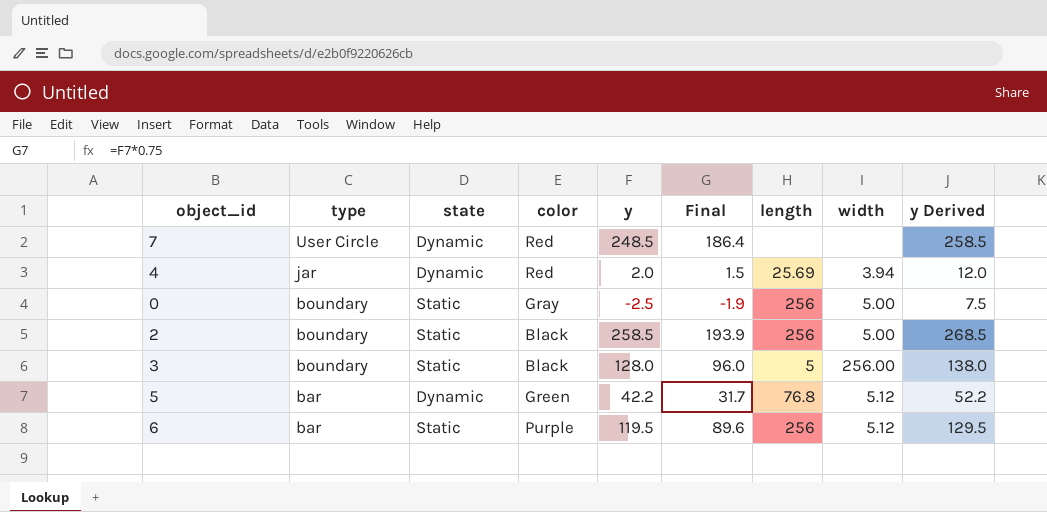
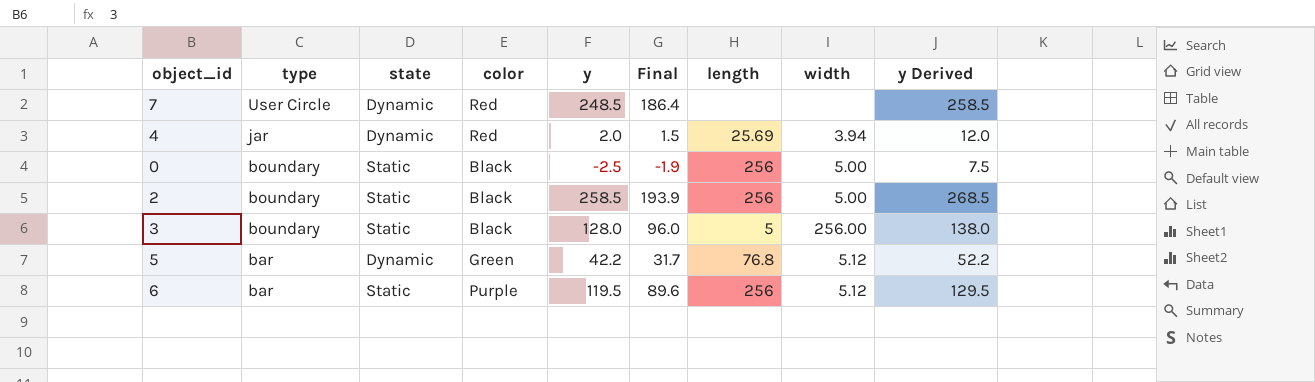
0 | color: Gray -> Black

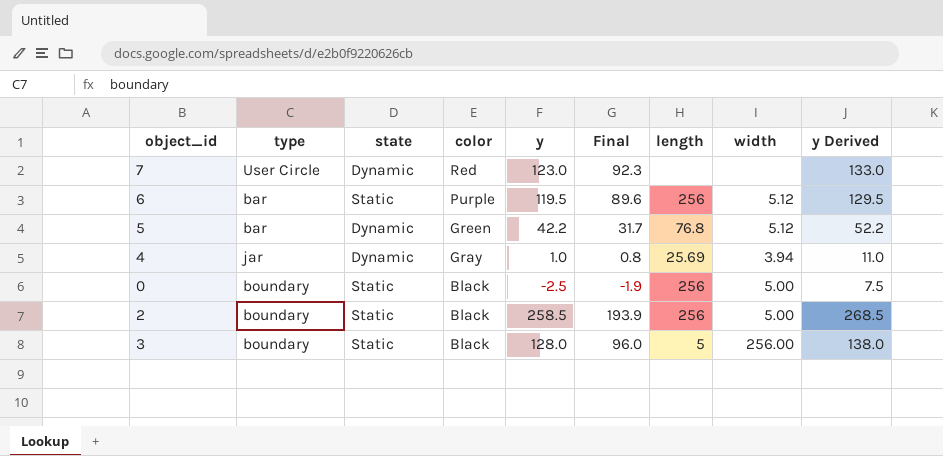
row order: type descending -> color descending
7 | y: 248.5 -> 123.0
7 | Final: 186.4 -> 92.3
7 | y Derived: 258.5 -> 133.0
4 | color: Red -> Gray
4 | y: 2.0 -> 1.0
4 | Final: 1.5 -> 0.8
4 | y Derived: 12.0 -> 11.0

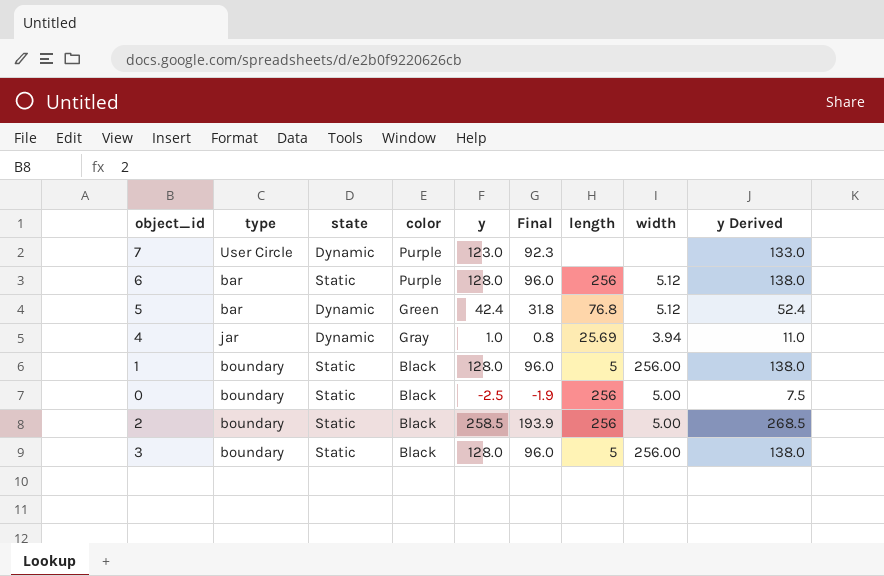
7 | color: Red -> Purple
6 | y: 119.5 -> 128.0
6 | Final: 89.6 -> 96.0
6 | y Derived: 129.5 -> 138.0
5 | y: 42.2 -> 42.4
5 | Final: 31.7 -> 31.8
5 | y Derived: 52.2 -> 52.4
row 1: none -> boundary | Static | Black | 128.0 | 96.0 | 5 | 256.00 | 138.0

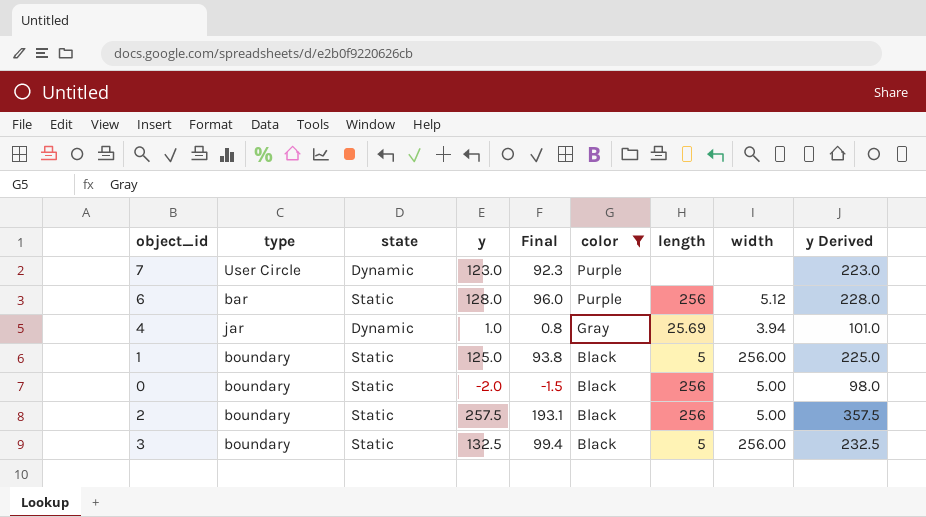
filter: none -> color != Green
column color | position: 4 -> 6
column y Derived | formula: [y] + 10 -> [y] + 100
1 | y: 128.0 -> 125.0
1 | Final: 96.0 -> 93.8
0 | y: -2.5 -> -2.0
0 | Final: -1.9 -> -1.5
2 | y: 258.5 -> 257.5
2 | Final: 193.9 -> 193.1
3 | y: 128.0 -> 132.5
3 | Final: 96.0 -> 99.4

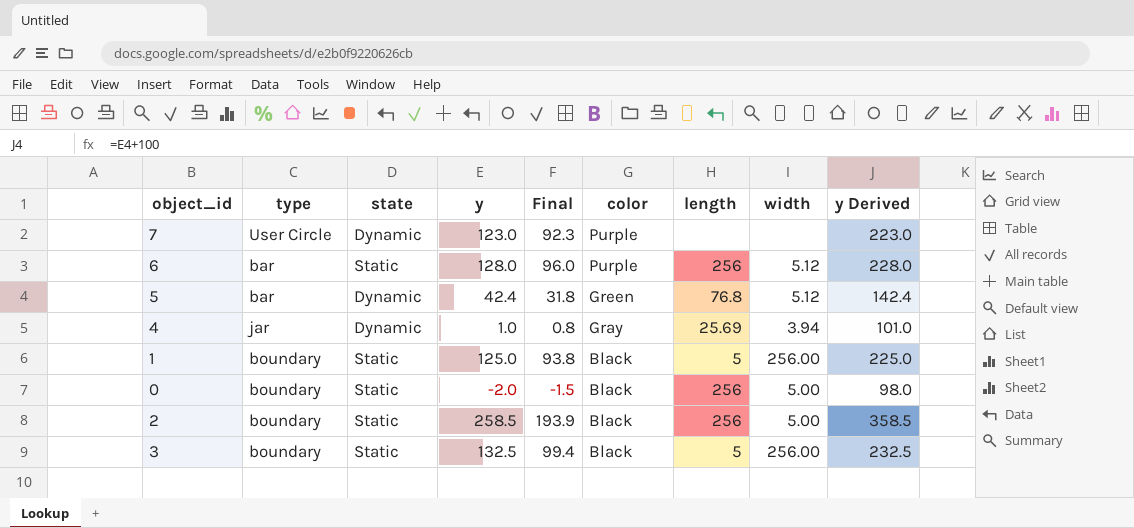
filter: color != Green -> none
2 | y: 257.5 -> 258.5
2 | Final: 193.1 -> 193.9
2 | y Derived: 357.5 -> 358.5

